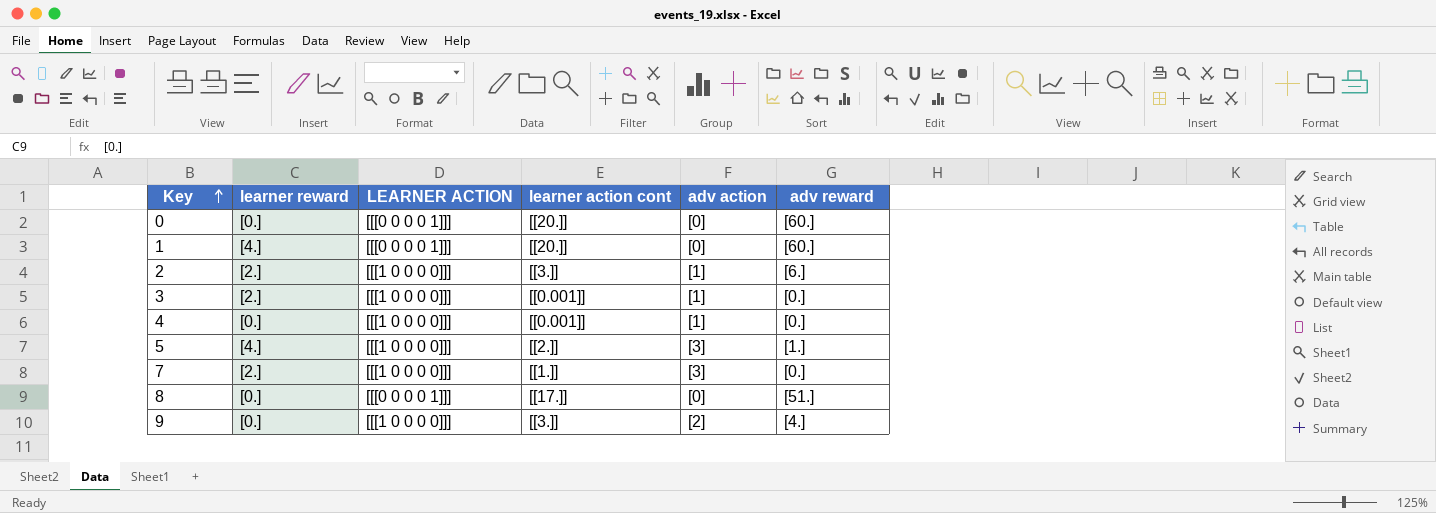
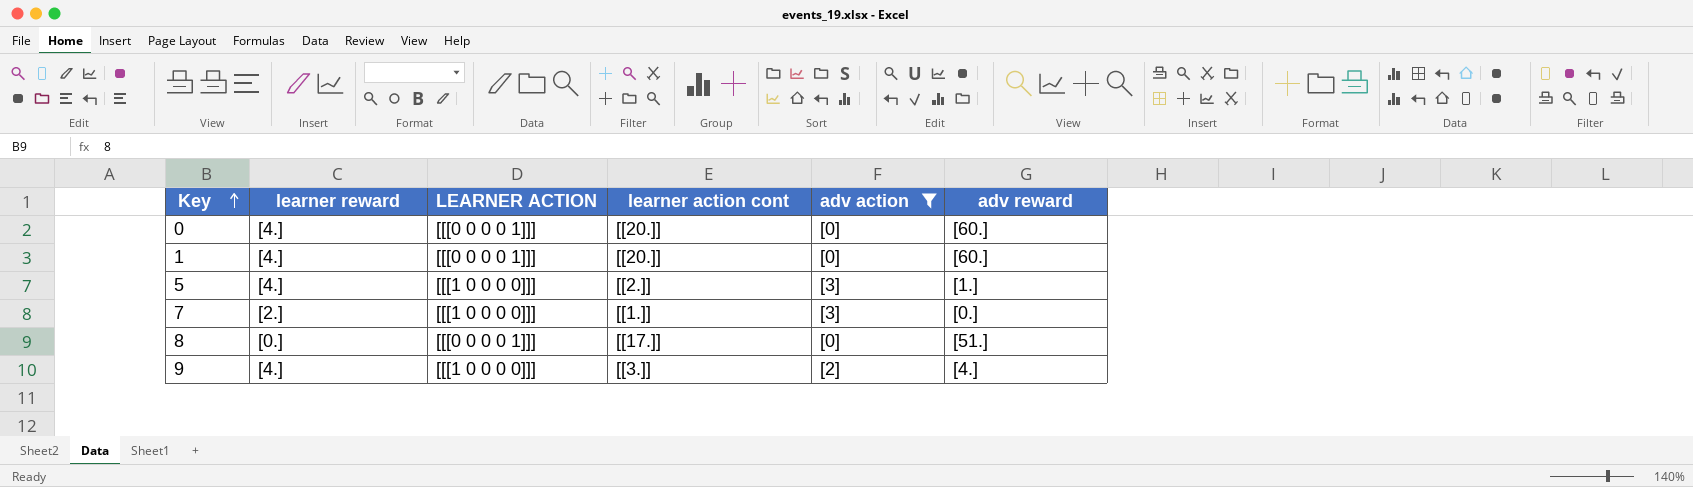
filter: none -> adv action != [1]
0 | learner reward: [0.] -> [4.]
9 | learner reward: [0.] -> [4.]

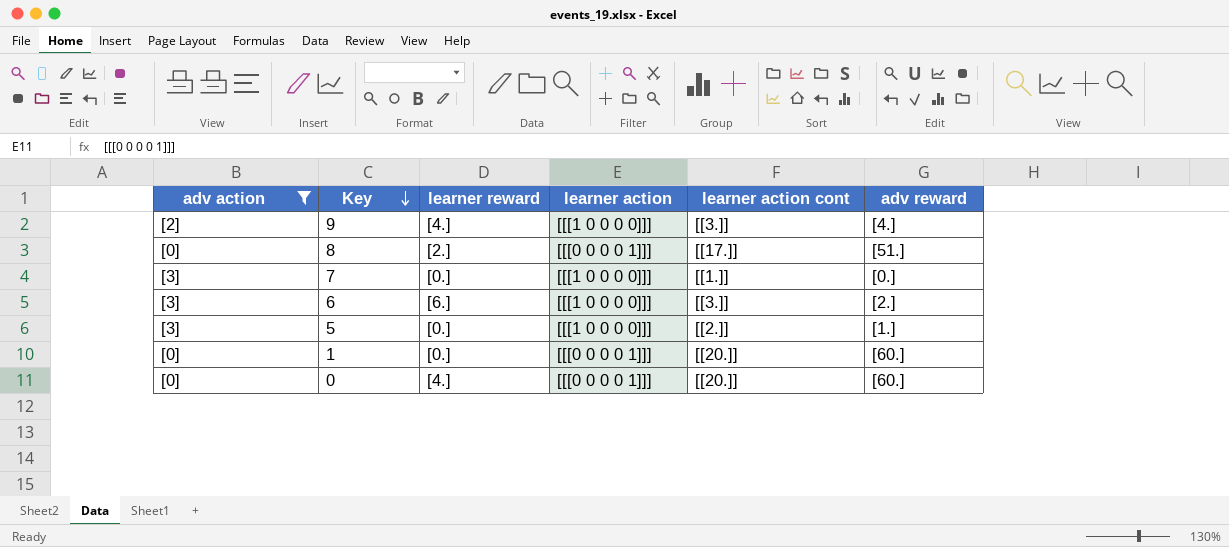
row order: Key ascending -> Key descending
column adv action | position: 5 -> 1
column name: LEARNER ACTION -> learner action
8 | learner reward: [0.] -> [2.]
7 | learner reward: [2.] -> [0.]
row 6: none -> [3] | [6.] | [[[1 0 0 0 0]]] | [[3.]] | [2.]
5 | learner reward: [4.] -> [0.]
1 | learner reward: [4.] -> [0.]

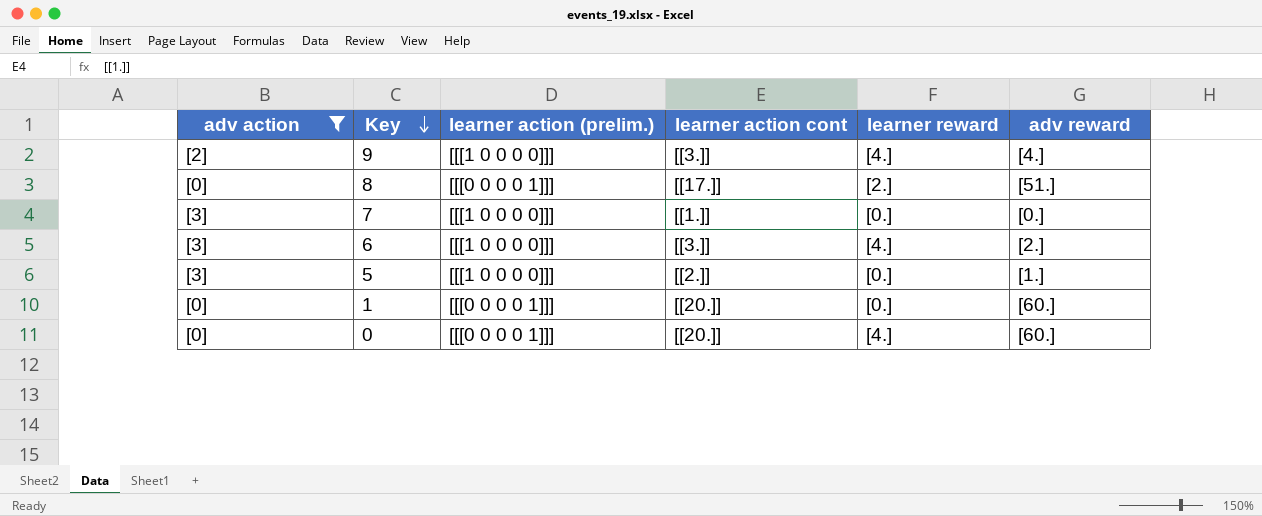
column name: learner action -> learner action (prelim.)
column learner reward | position: 3 -> 5
6 | learner reward: [6.] -> [4.]

